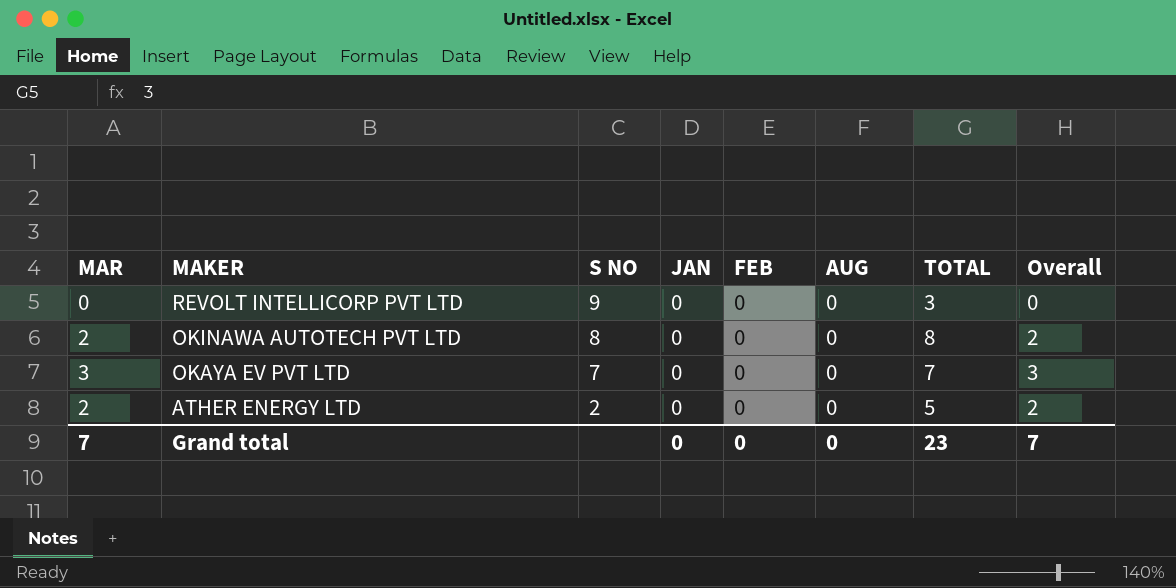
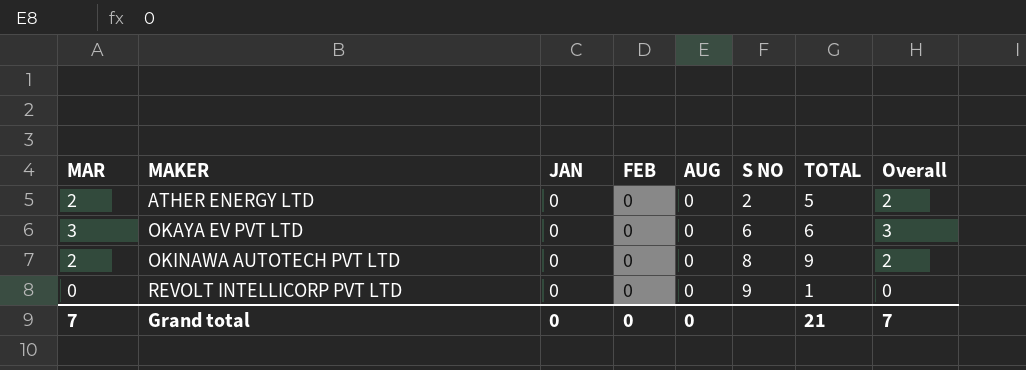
row order: MAKER descending -> MAKER ascending
column S NO | position: 3 -> 6
OKAYA EV PVT LTD | S NO: 7 -> 6
OKAYA EV PVT LTD | TOTAL: 7 -> 6
OKINAWA AUTOTECH PVT LTD | TOTAL: 8 -> 9
REVOLT INTELLICORP PVT LTD | TOTAL: 3 -> 1
Grand total | TOTAL: 23 -> 21

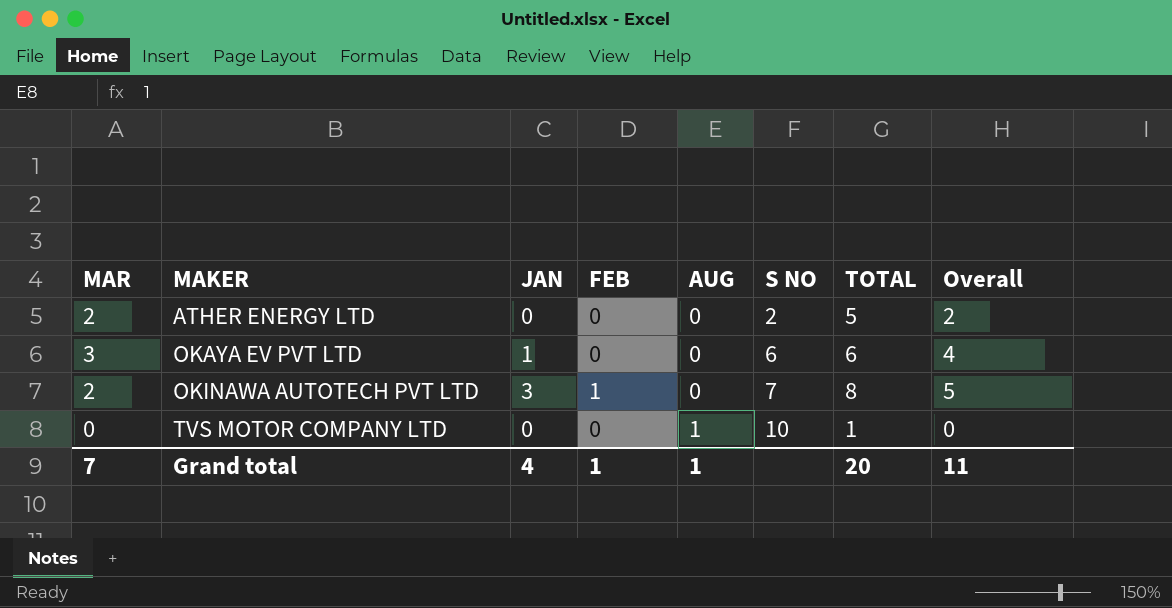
row REVOLT INTELLICORP PVT LTD: 0 | 0 | 0 | 0 | 9 | 1 | 0 -> none
OKAYA EV PVT LTD | JAN: 0 -> 1
OKAYA EV PVT LTD | Overall: 3 -> 4
OKINAWA AUTOTECH PVT LTD | JAN: 0 -> 3
OKINAWA AUTOTECH PVT LTD | FEB: 0 -> 1
OKINAWA AUTOTECH PVT LTD | S NO: 8 -> 7
OKINAWA AUTOTECH PVT LTD | TOTAL: 9 -> 8
OKINAWA AUTOTECH PVT LTD | Overall: 2 -> 5
row TVS MOTOR COMPANY LTD: none -> 0 | 0 | 0 | 1 | 10 | 1 | 0
Grand total | JAN: 0 -> 4
Grand total | FEB: 0 -> 1
Grand total | AUG: 0 -> 1
Grand total | TOTAL: 21 -> 20
Grand total | Overall: 7 -> 11

